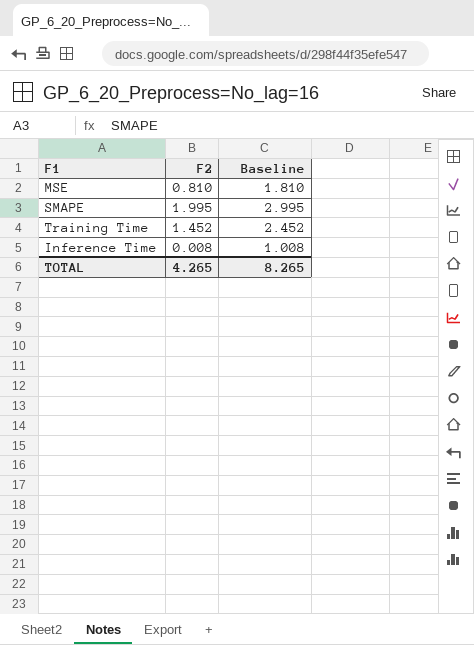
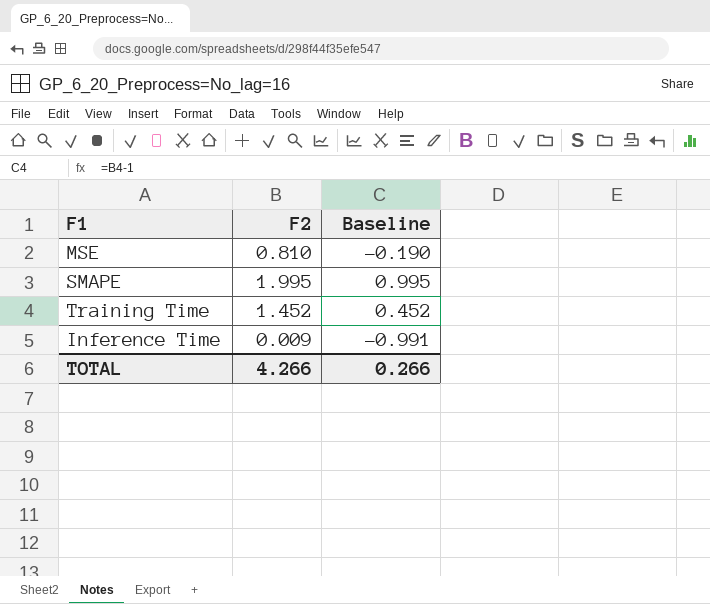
column Baseline | formula: [F2] + 1 -> [F2] - 1
Inference Time | F2: 0.008 -> 0.009
TOTAL | F2: 4.265 -> 4.266
TOTAL | Baseline: 8.265 -> 0.266

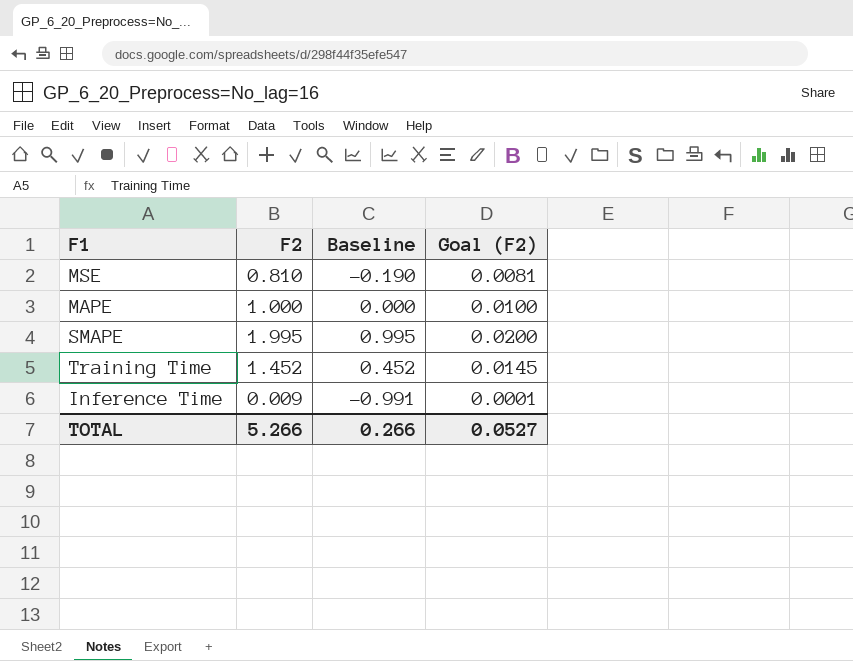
column Goal (F2) | formula: none -> [F2] * 0.01
row MAPE: none -> 1.000 | 0.000 | 0.0100
TOTAL | F2: 4.266 -> 5.266

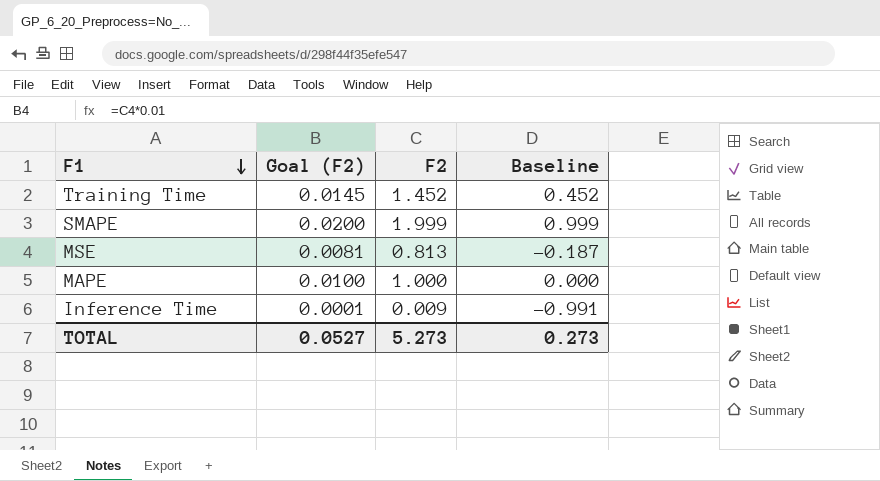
row order: none -> F1 descending
column Goal (F2) | position: 4 -> 2
SMAPE | F2: 1.995 -> 1.999
SMAPE | Baseline: 0.995 -> 0.999
MSE | F2: 0.810 -> 0.813
MSE | Baseline: -0.190 -> -0.187
TOTAL | F2: 5.266 -> 5.273
TOTAL | Baseline: 0.266 -> 0.273

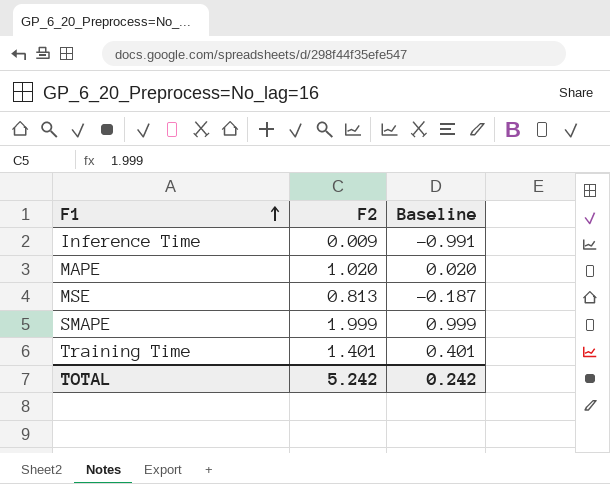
row order: F1 descending -> F1 ascending
column Goal (F2) | formula: [F2] * 0.01 -> none
MAPE | F2: 1.000 -> 1.020
MAPE | Baseline: 0.000 -> 0.020
Training Time | F2: 1.452 -> 1.401
Training Time | Baseline: 0.452 -> 0.401
TOTAL | F2: 5.273 -> 5.242
TOTAL | Baseline: 0.273 -> 0.242

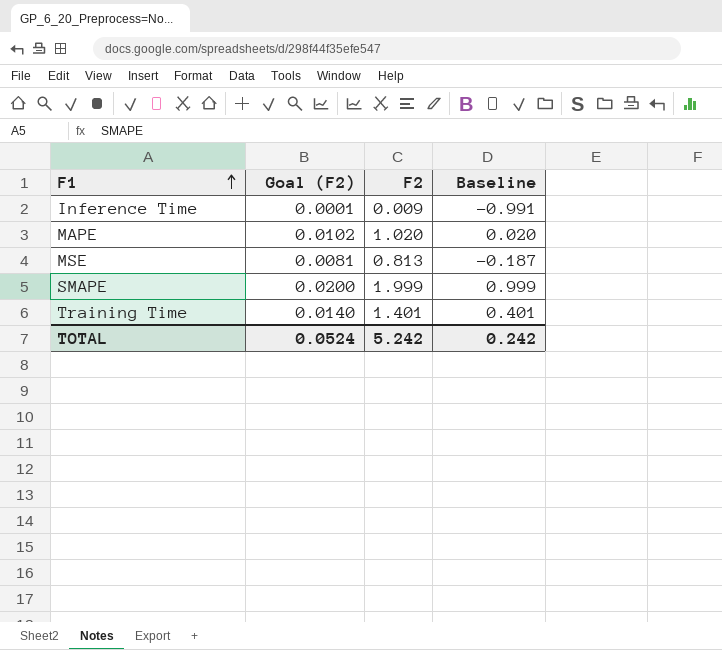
column Goal (F2) | formula: none -> [F2] * 0.01

